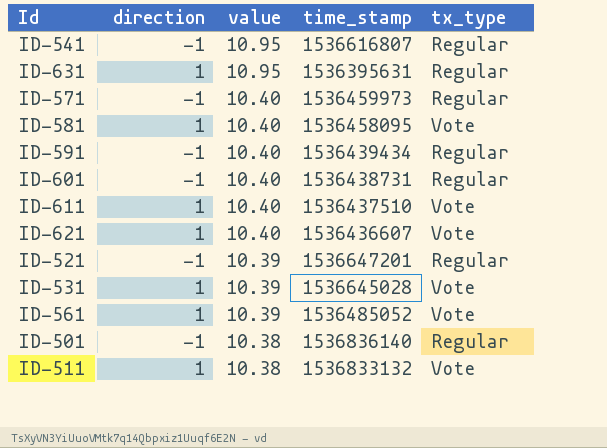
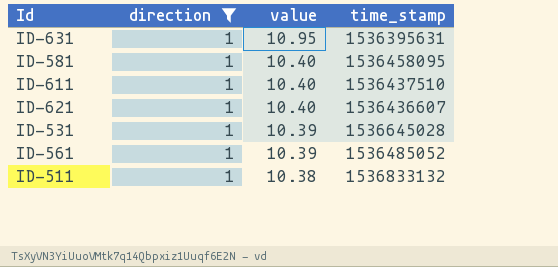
filter: none -> direction = 1
column tx_type | position: 5 -> none

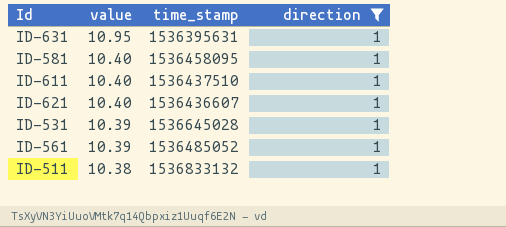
column direction | position: 2 -> 4

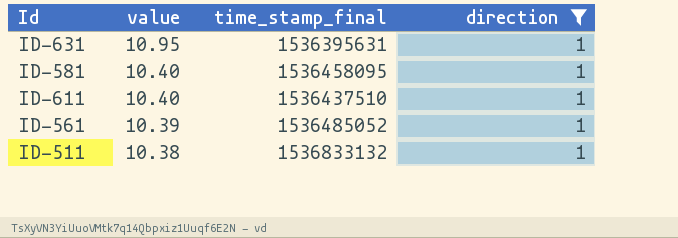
column name: time_stamp -> time_stamp_final
row ID-621: 10.40 | 1536436607 | 1 -> none
row ID-531: 10.39 | 1536645028 | 1 -> none

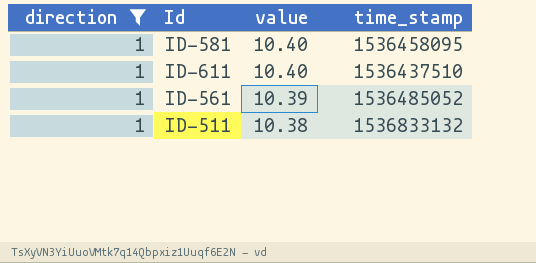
column direction | position: 4 -> 1
column name: time_stamp_final -> time_stamp
row ID-631: 10.95 | 1536395631 | 1 -> none

